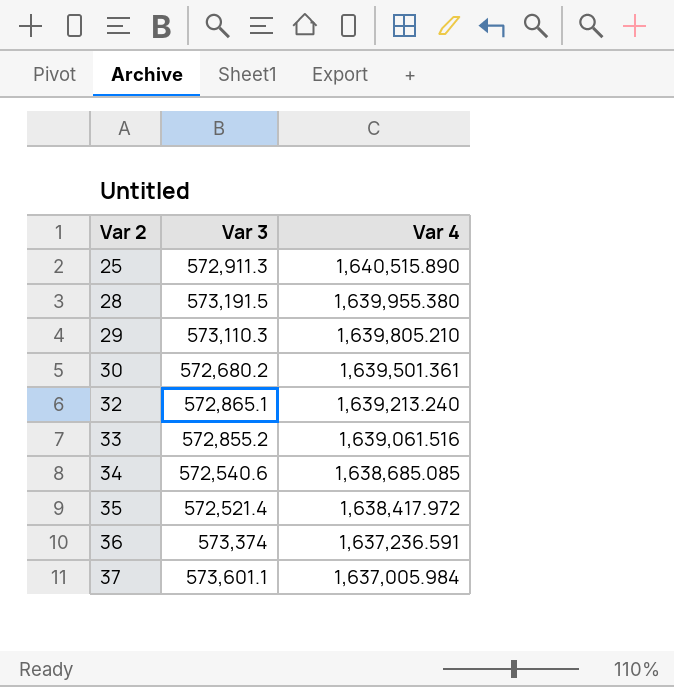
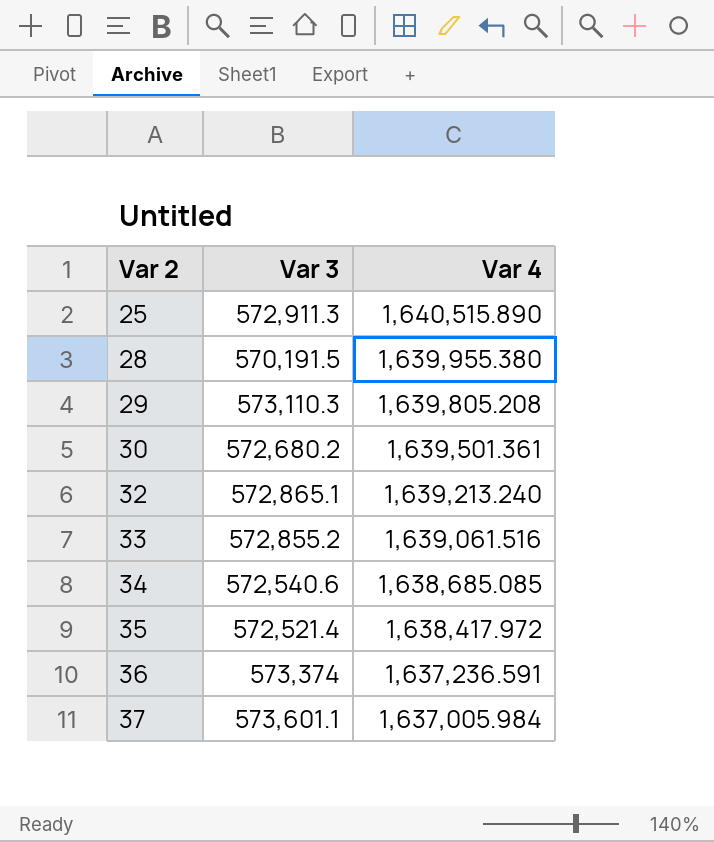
28 | Var 3: 573,191.5 -> 570,191.5
29 | Var 4: 1,639,805.210 -> 1,639,805.208

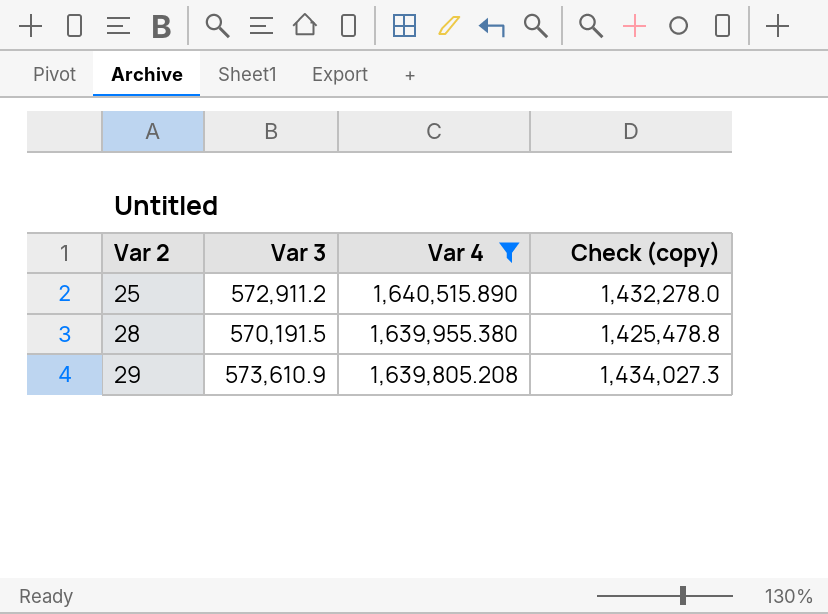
filter: none -> Var 4 >= 1,639,805.208
column Check (copy) | formula: none -> [Var 3] * 2.5
25 | Var 3: 572,911.3 -> 572,911.2
29 | Var 3: 573,110.3 -> 573,610.9

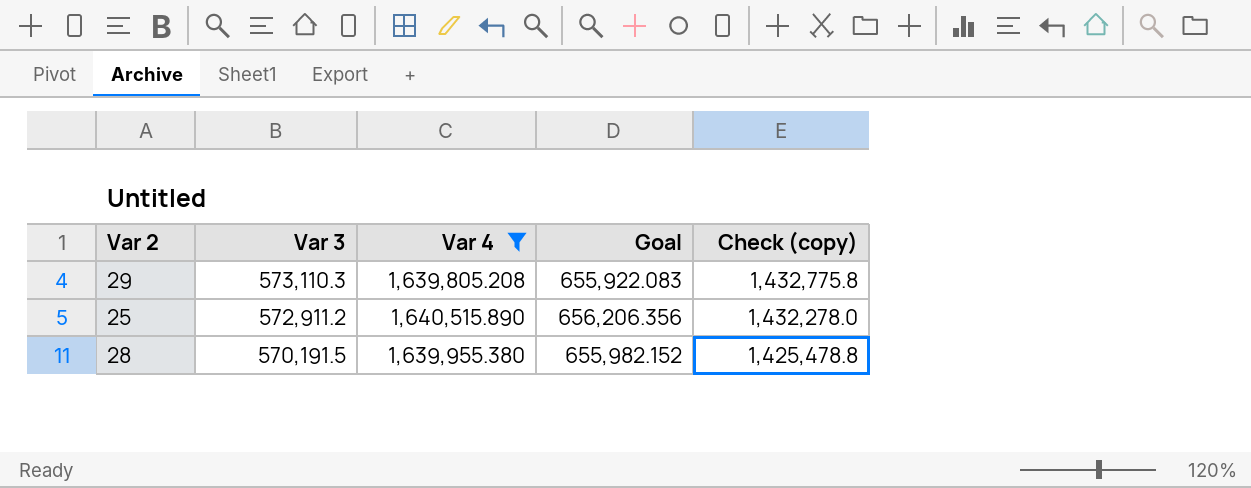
row order: Var 2 ascending -> Var 3 descending
column Goal | formula: none -> [Var 4] * 0.4
29 | Var 3: 573,610.9 -> 573,110.3
29 | Check (copy): 1,434,027.3 -> 1,432,775.8

